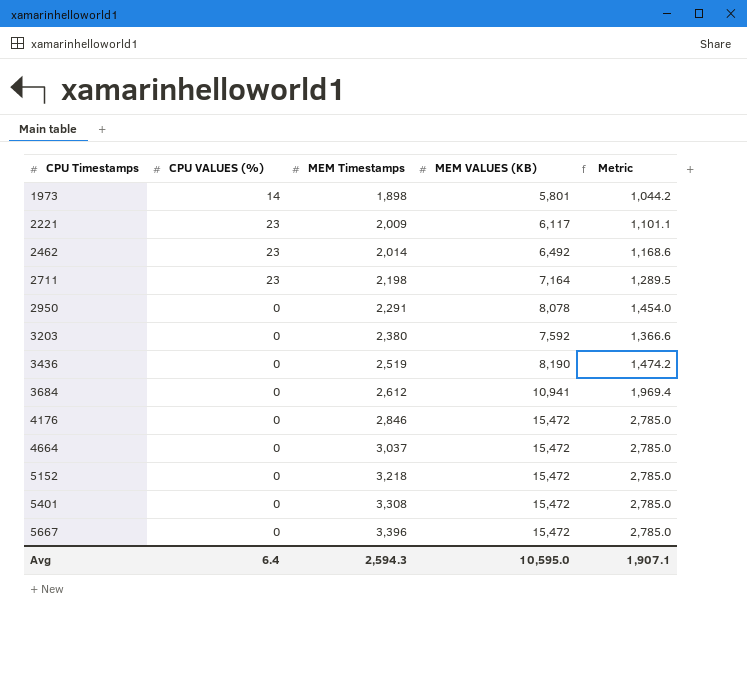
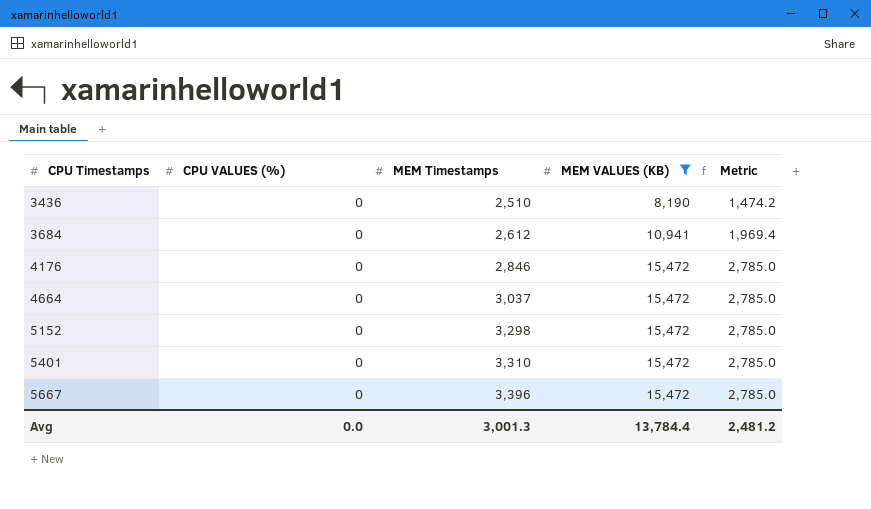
filter: none -> MEM VALUES (KB) >= 8,190
3436 | MEM Timestamps: 2,519 -> 2,510
5152 | MEM Timestamps: 3,218 -> 3,298
5401 | MEM Timestamps: 3,308 -> 3,310
Avg | CPU VALUES (%): 6.4 -> 0.0
Avg | MEM Timestamps: 2,594.3 -> 3,001.3
Avg | MEM VALUES (KB): 10,595.0 -> 13,784.4
Avg | Metric: 1,907.1 -> 2,481.2

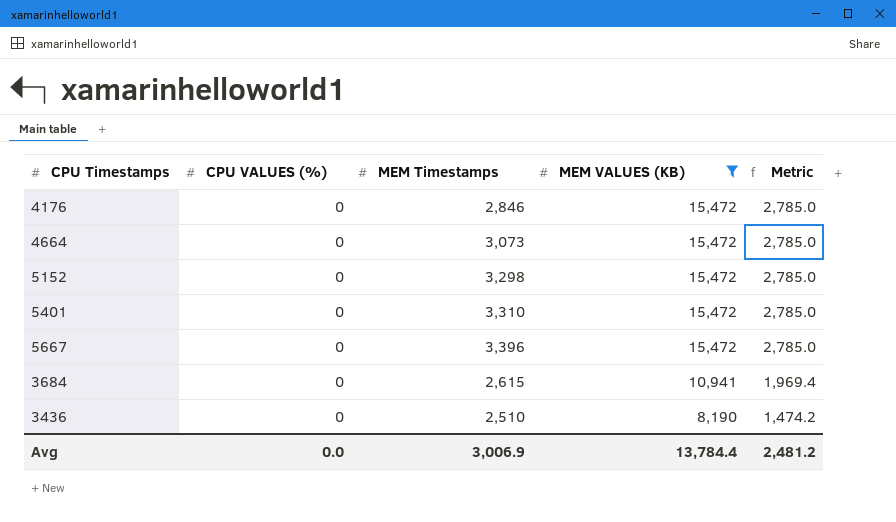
row order: CPU Timestamps ascending -> MEM VALUES (KB) descending
4664 | MEM Timestamps: 3,037 -> 3,073
3684 | MEM Timestamps: 2,612 -> 2,615
Avg | MEM Timestamps: 3,001.3 -> 3,006.9

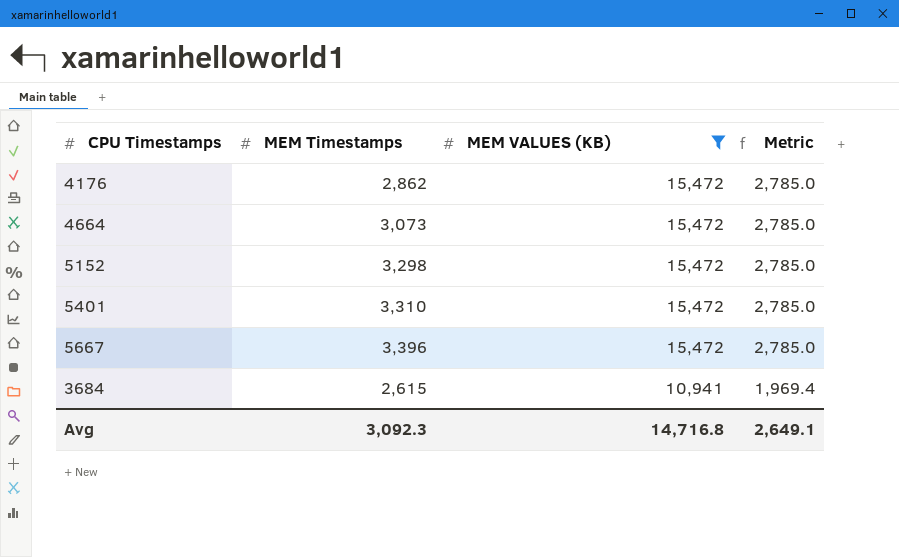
column CPU VALUES (%) | position: 2 -> none
row 3436: 0 | 2,510 | 8,190 | 1,474.2 -> none
4176 | MEM Timestamps: 2,846 -> 2,862
Avg | MEM Timestamps: 3,006.9 -> 3,092.3
Avg | MEM VALUES (KB): 13,784.4 -> 14,716.8
Avg | Metric: 2,481.2 -> 2,649.1

